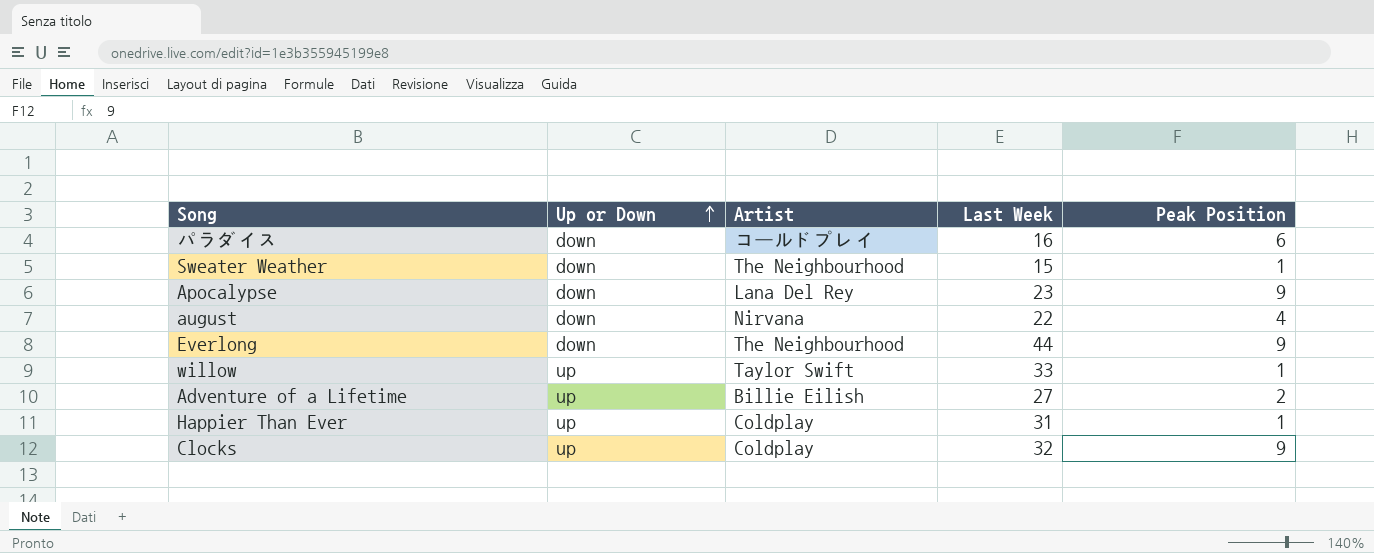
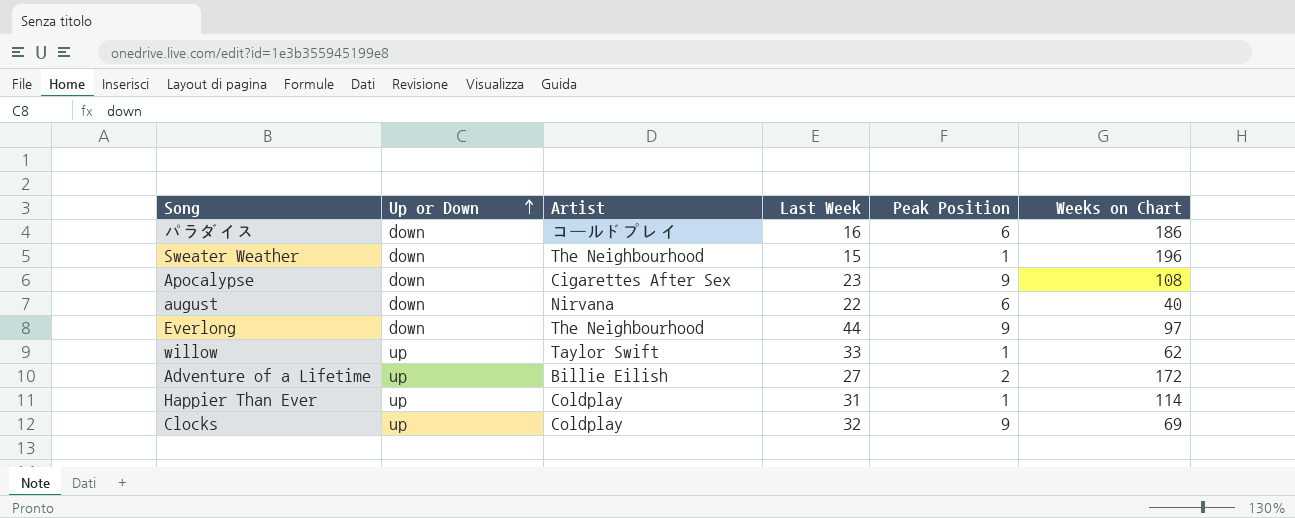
column Weeks on Chart | position: none -> 6
Apocalypse | Artist: Lana Del Rey -> Cigarettes After Sex
august | Peak Position: 4 -> 6

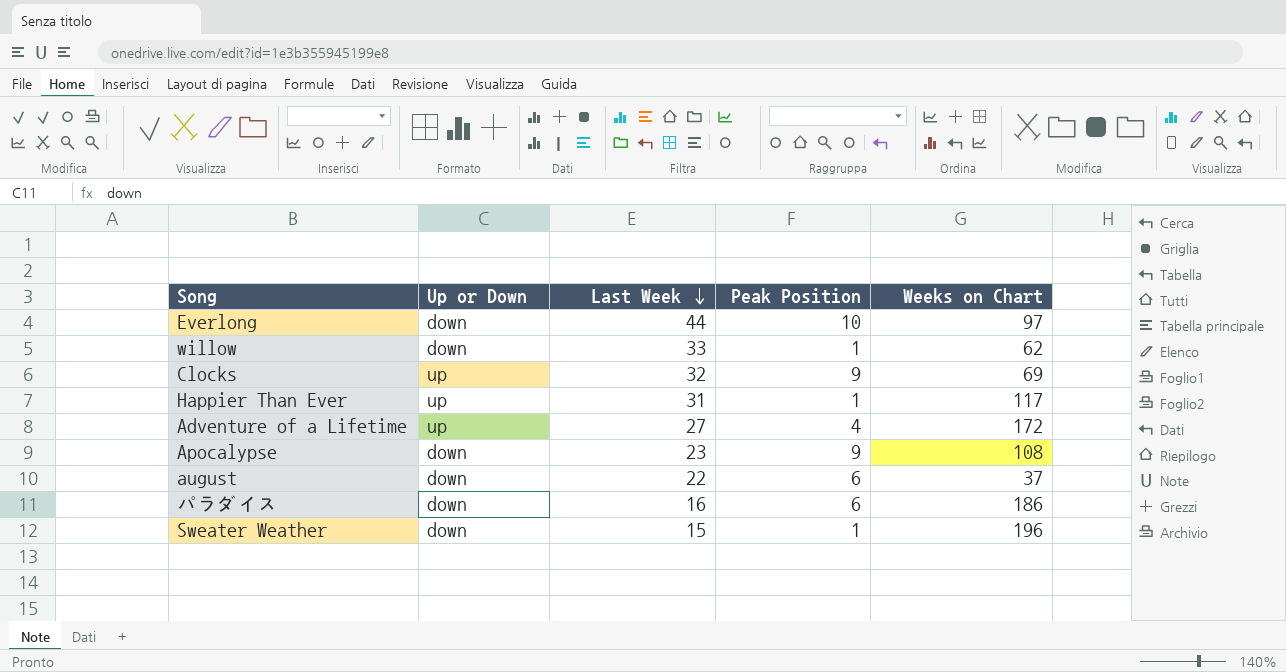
row order: Up or Down ascending -> Last Week descending
column Artist | position: 3 -> none
Everlong | Peak Position: 9 -> 10
willow | Up or Down: up -> down
Happier Than Ever | Weeks on Chart: 114 -> 117
Adventure of a Lifetime | Peak Position: 2 -> 4
august | Weeks on Chart: 40 -> 37

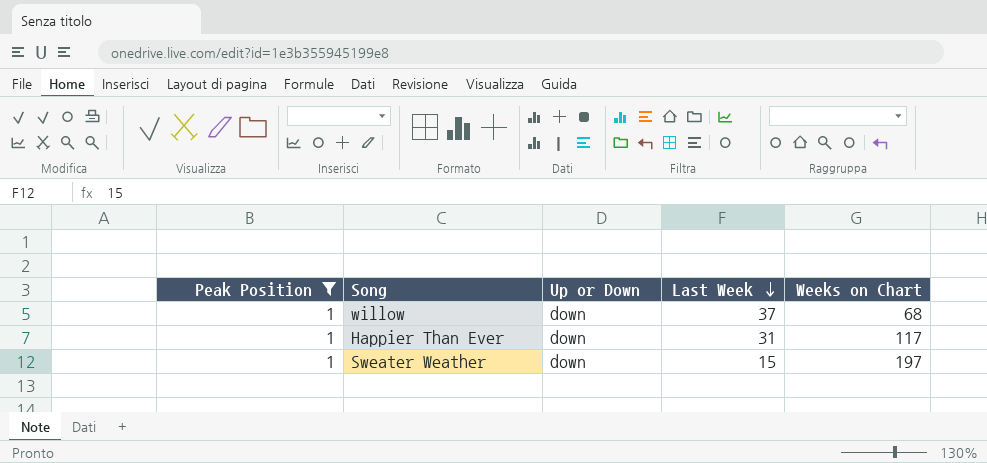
filter: none -> Peak Position = 1
column Peak Position | position: 4 -> 1
willow | Last Week: 33 -> 37
willow | Weeks on Chart: 62 -> 68
Happier Than Ever | Up or Down: up -> down
Sweater Weather | Weeks on Chart: 196 -> 197

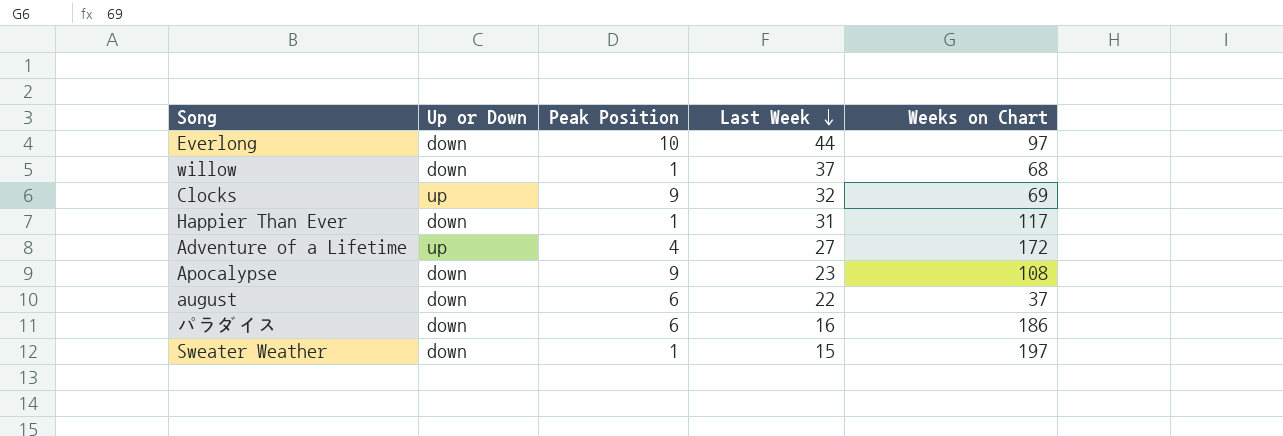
filter: Peak Position = 1 -> none
column Peak Position | position: 1 -> 3

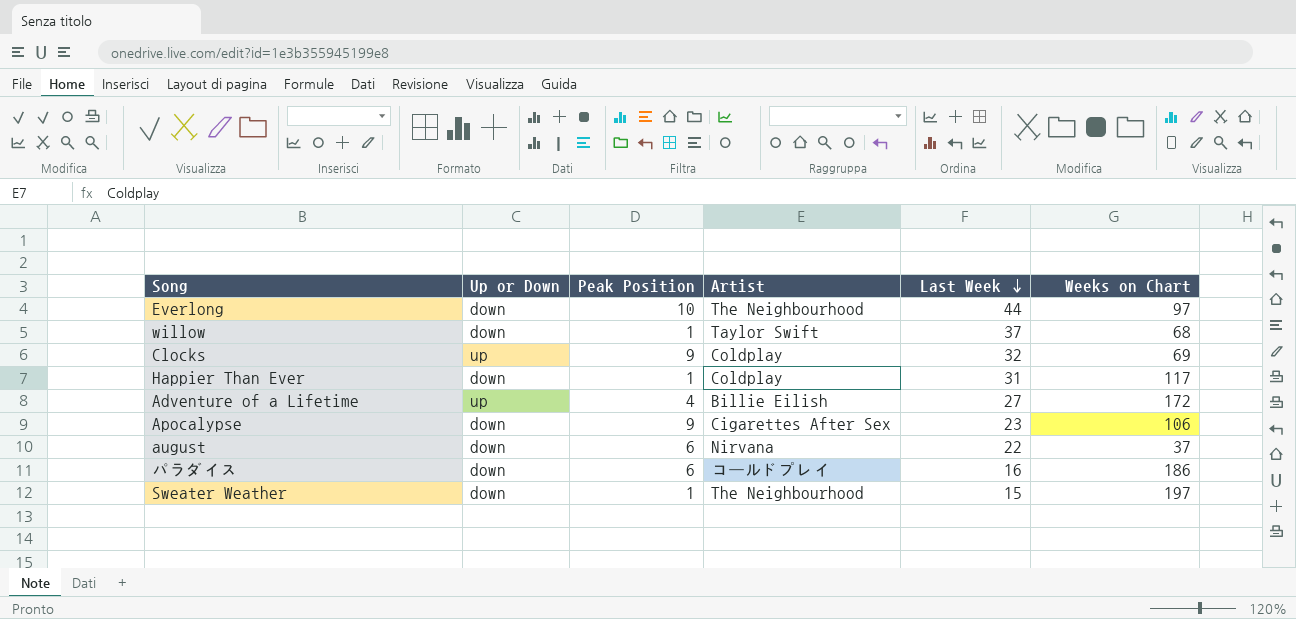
column Artist | position: none -> 4
Apocalypse | Weeks on Chart: 108 -> 106

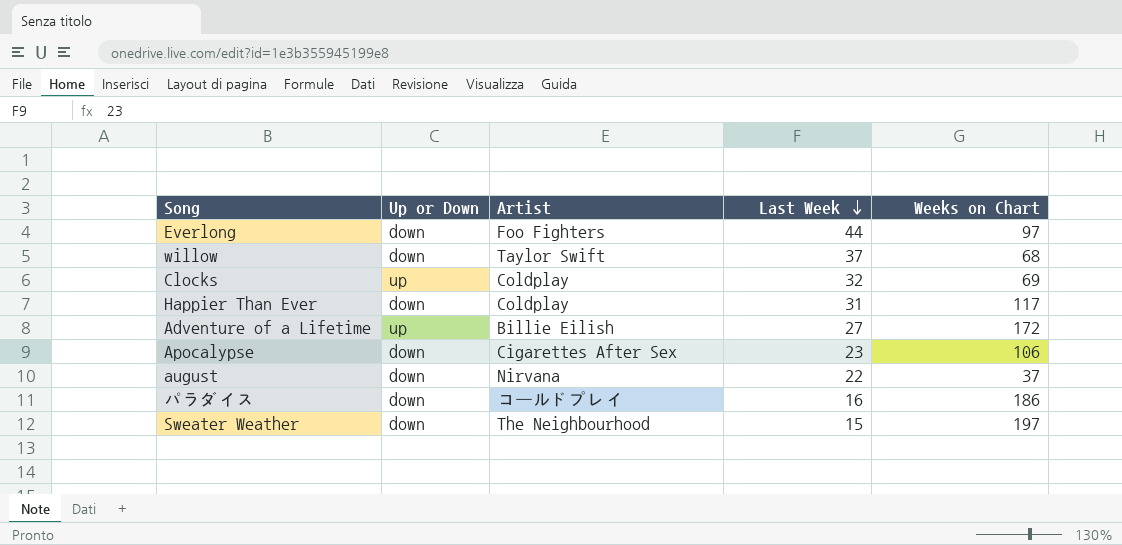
column Peak Position | position: 3 -> none
Everlong | Artist: The Neighbourhood -> Foo Fighters

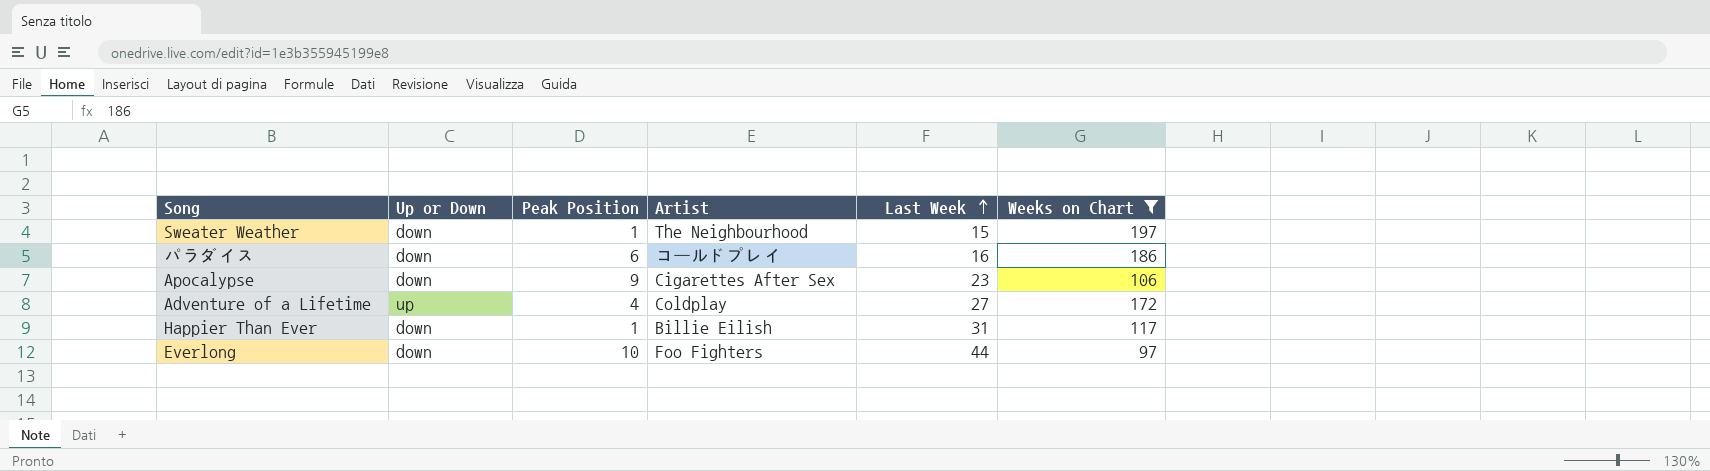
filter: none -> Weeks on Chart >= 97
row order: Last Week descending -> Last Week ascending
column Peak Position | position: none -> 3
Adventure of a Lifetime | Artist: Billie Eilish -> Coldplay
Happier Than Ever | Artist: Coldplay -> Billie Eilish

